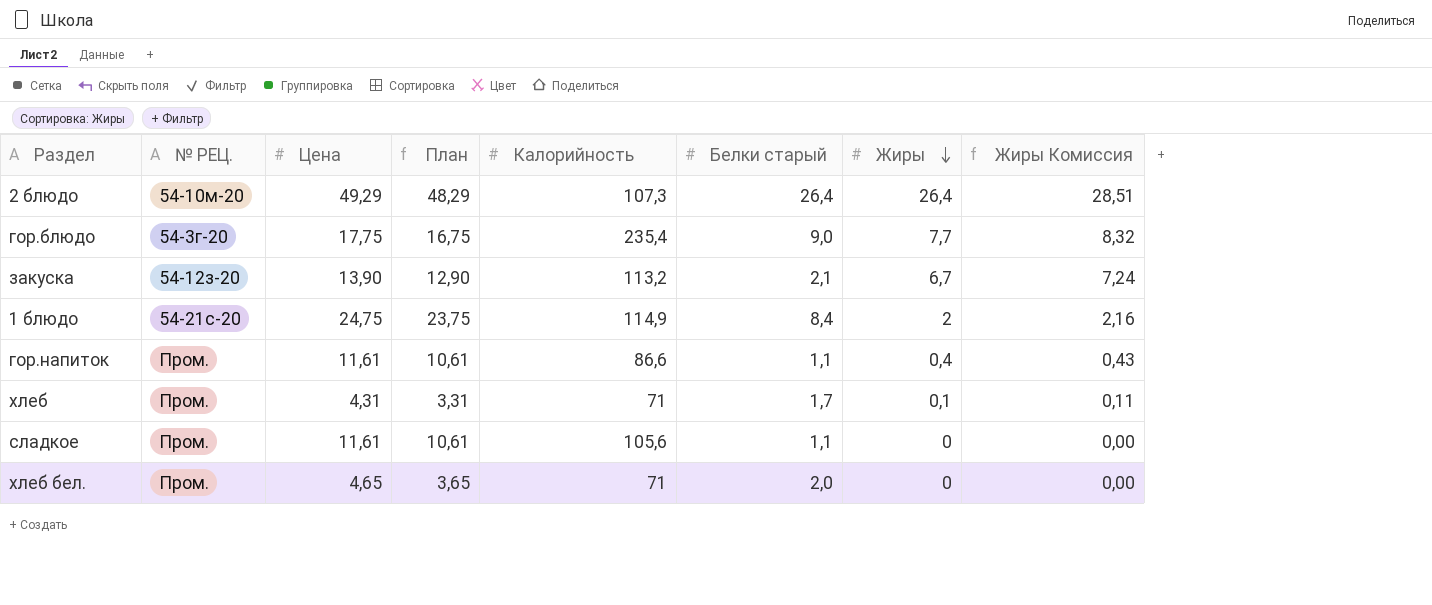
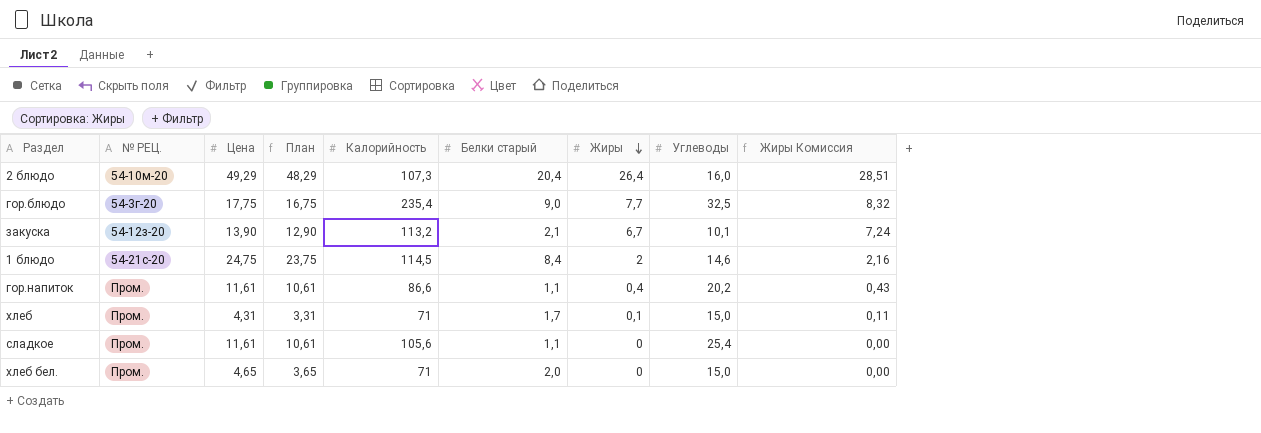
column Углеводы | position: none -> 8
2 блюдо | Белки старый: 26,4 -> 20,4
1 блюдо | Калорийность: 114,9 -> 114,5

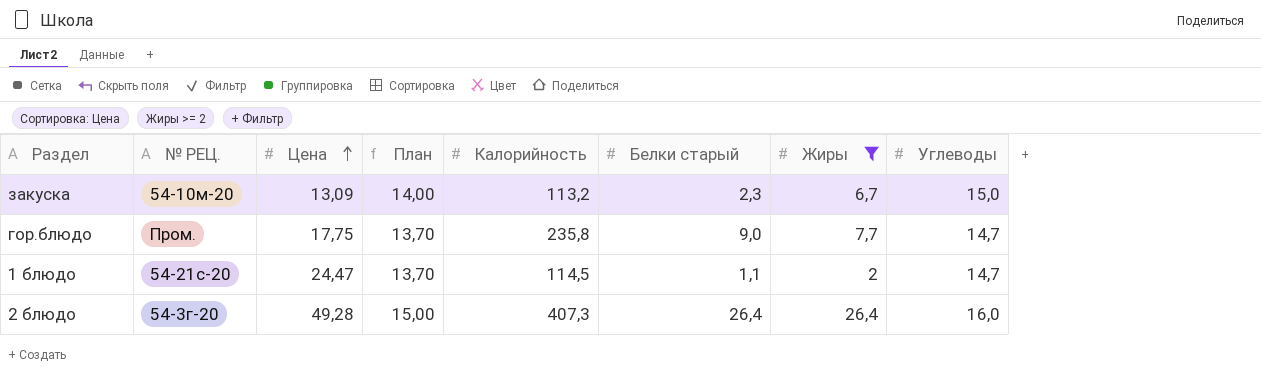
filter: none -> Жиры >= 2
row order: Жиры descending -> Цена ascending
column Жиры Комиссия | formula: [Жиры] * 1,08 -> none
column План | formula: [Цена] - 1 -> [Углеводы] - 1
закуска | № РЕЦ.: 54-12з-20 -> 54-10м-20
закуска | Цена: 13,90 -> 13,09
закуска | Белки старый: 2,1 -> 2,3
закуска | Углеводы: 10,1 -> 15,0
гор.блюдо | № РЕЦ.: 54-3г-20 -> Пром.
гор.блюдо | Калорийность: 235,4 -> 235,8
гор.блюдо | Углеводы: 32,5 -> 14,7
1 блюдо | Цена: 24,75 -> 24,47
1 блюдо | Белки старый: 8,4 -> 1,1
1 блюдо | Углеводы: 14,6 -> 14,7
2 блюдо | № РЕЦ.: 54-10м-20 -> 54-3г-20
2 блюдо | Цена: 49,29 -> 49,28
2 блюдо | Калорийность: 107,3 -> 407,3
2 блюдо | Белки старый: 20,4 -> 26,4

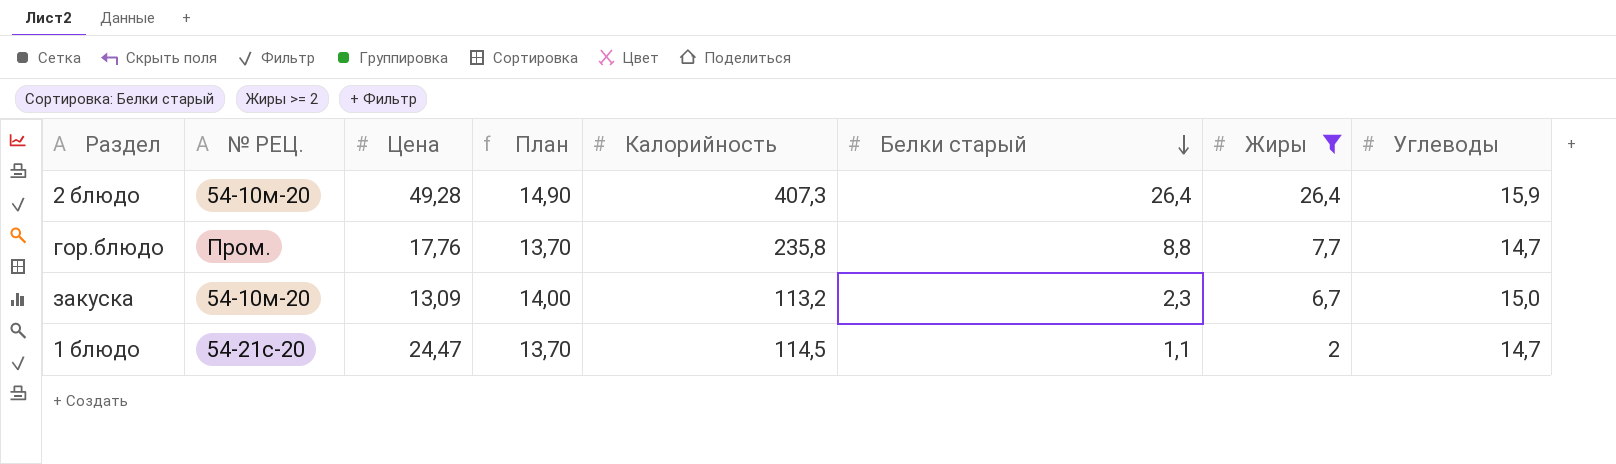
row order: Цена ascending -> Белки старый descending
2 блюдо | № РЕЦ.: 54-3г-20 -> 54-10м-20
2 блюдо | План: 15,00 -> 14,90
2 блюдо | Углеводы: 16,0 -> 15,9
гор.блюдо | Цена: 17,75 -> 17,76
гор.блюдо | Белки старый: 9,0 -> 8,8

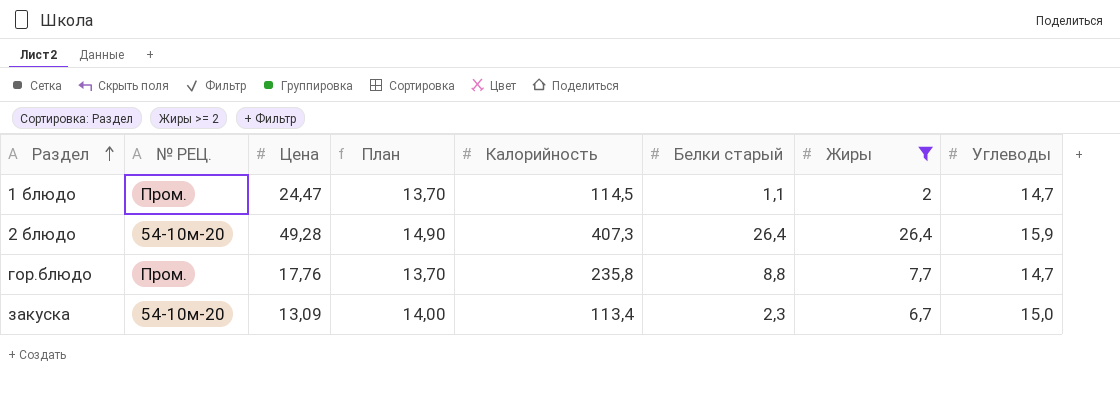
row order: Белки старый descending -> Раздел ascending
1 блюдо | № РЕЦ.: 54-21с-20 -> Пром.
закуска | Калорийность: 113,2 -> 113,4

